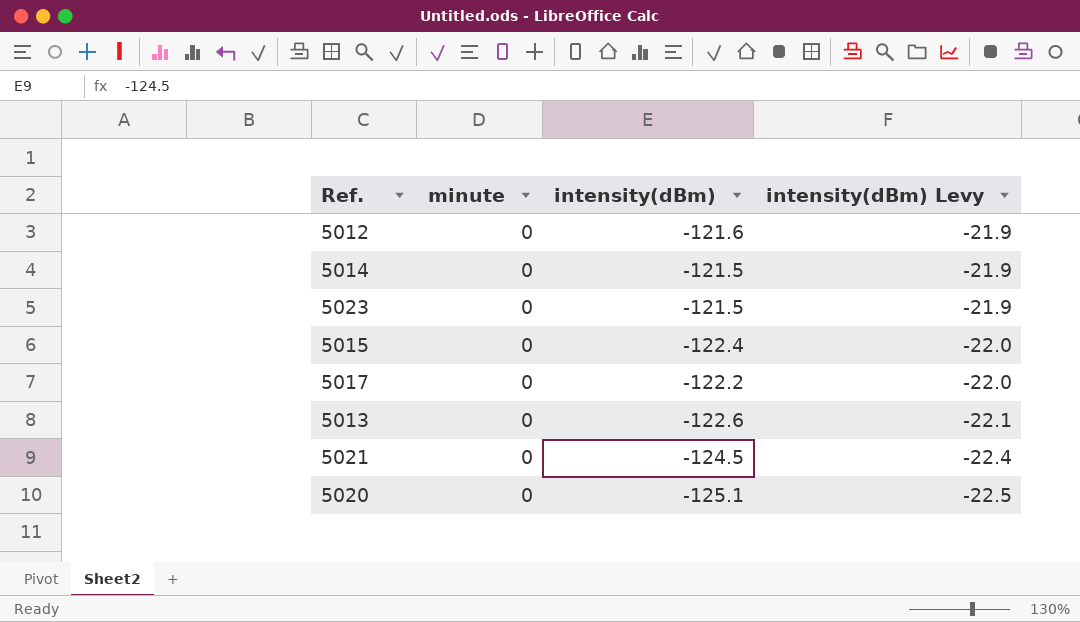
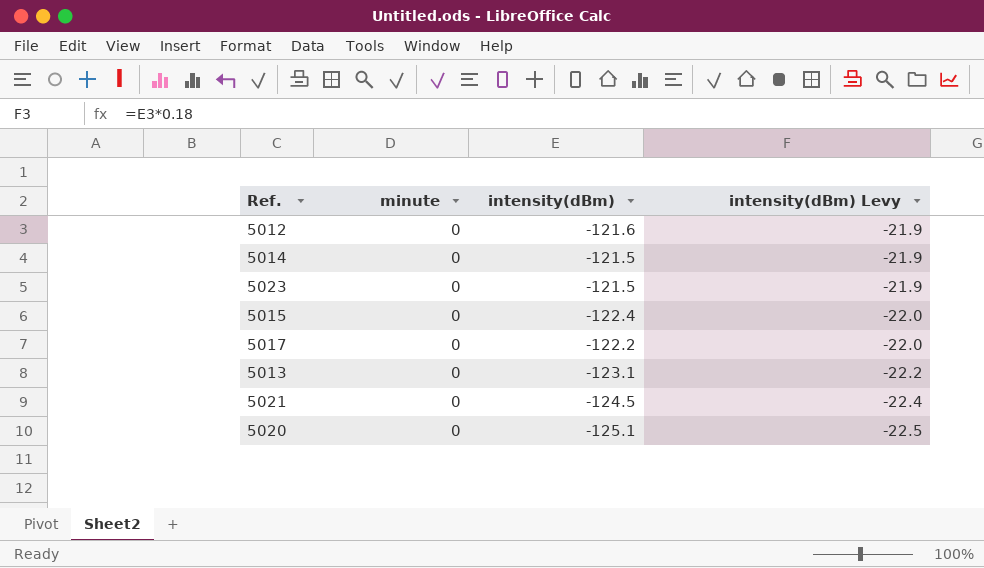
5013 | intensity(dBm): -122.6 -> -123.1
5013 | intensity(dBm) Levy: -22.1 -> -22.2

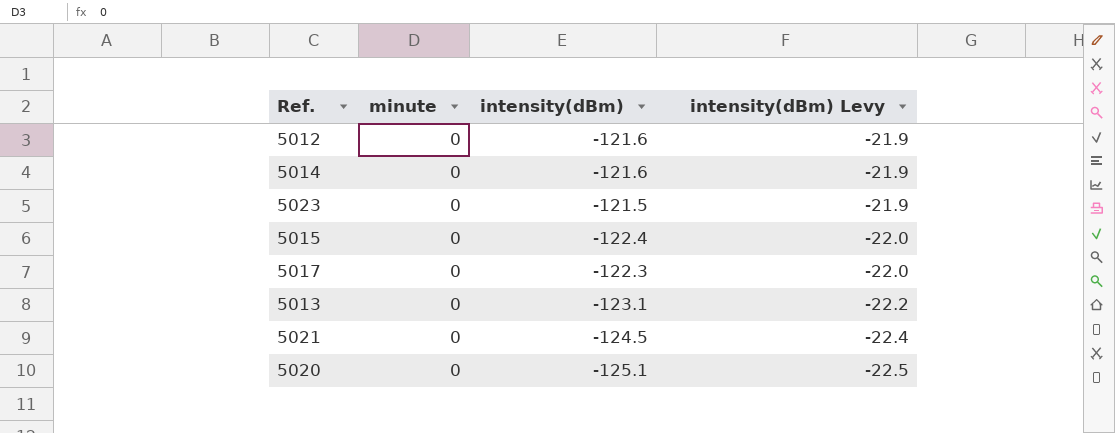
5014 | intensity(dBm): -121.5 -> -121.6
5017 | intensity(dBm): -122.2 -> -122.3

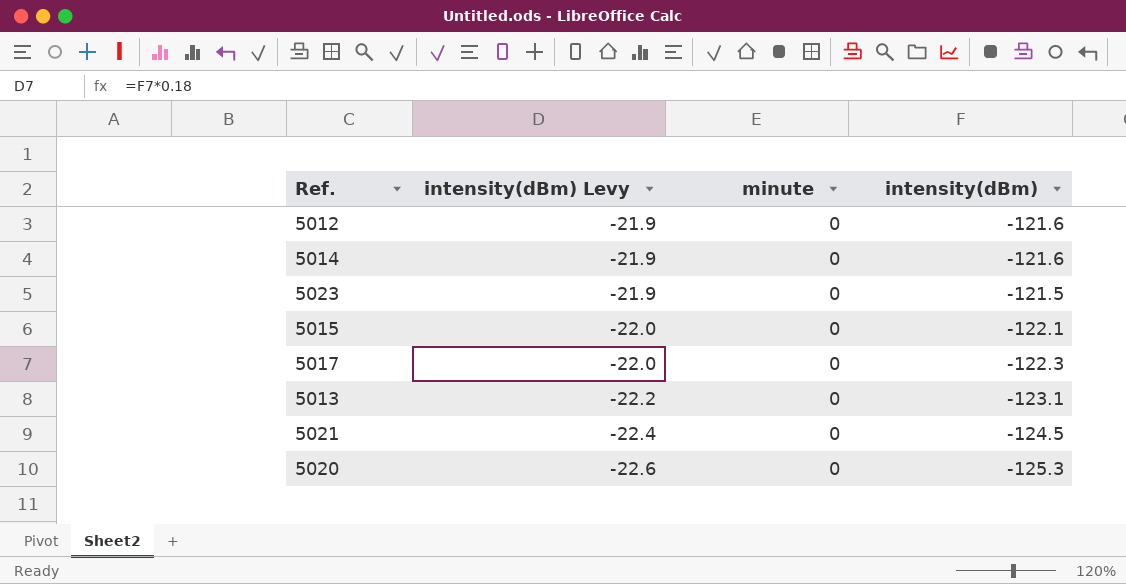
column intensity(dBm) Levy | position: 4 -> 2
5015 | intensity(dBm): -122.4 -> -122.1
5020 | intensity(dBm) Levy: -22.5 -> -22.6
5020 | intensity(dBm): -125.1 -> -125.3

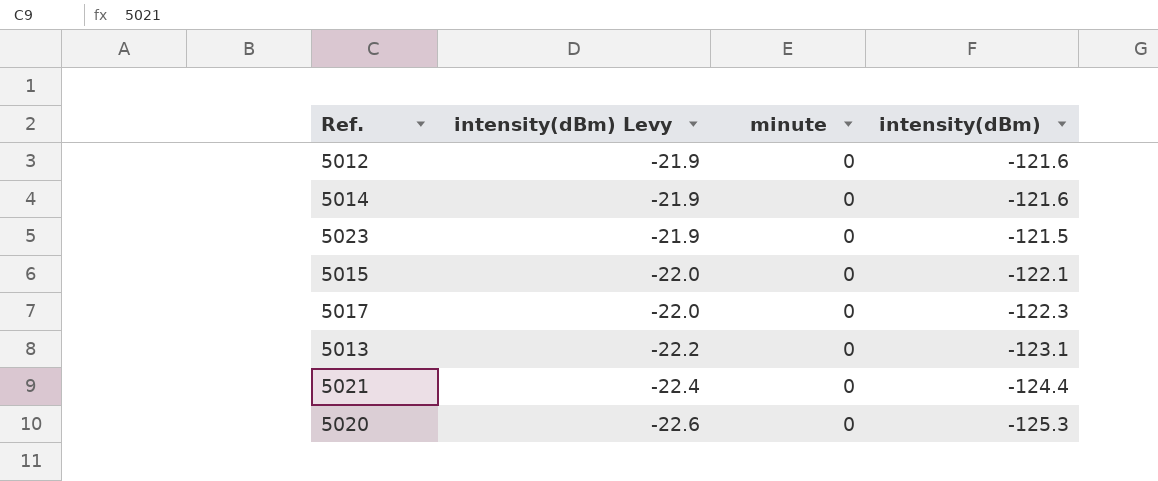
5021 | intensity(dBm): -124.5 -> -124.4

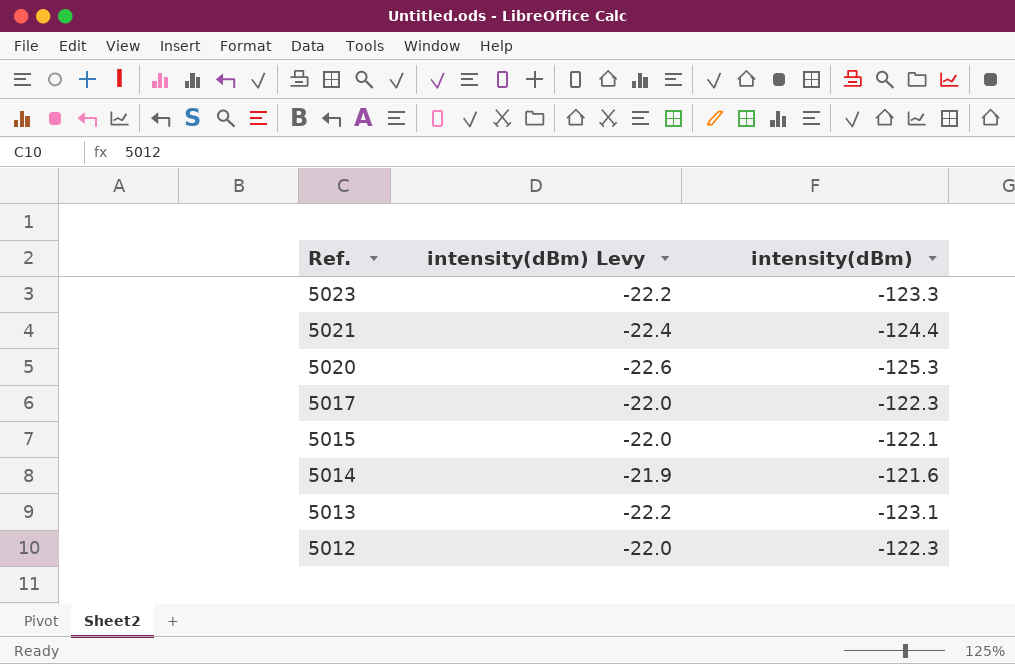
row order: intensity(dBm) Levy descending -> Ref. descending
column minute | position: 3 -> none
5023 | intensity(dBm) Levy: -21.9 -> -22.2
5023 | intensity(dBm): -121.5 -> -123.3
5012 | intensity(dBm) Levy: -21.9 -> -22.0
5012 | intensity(dBm): -121.6 -> -122.3

